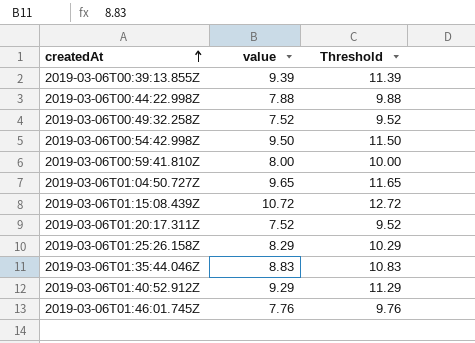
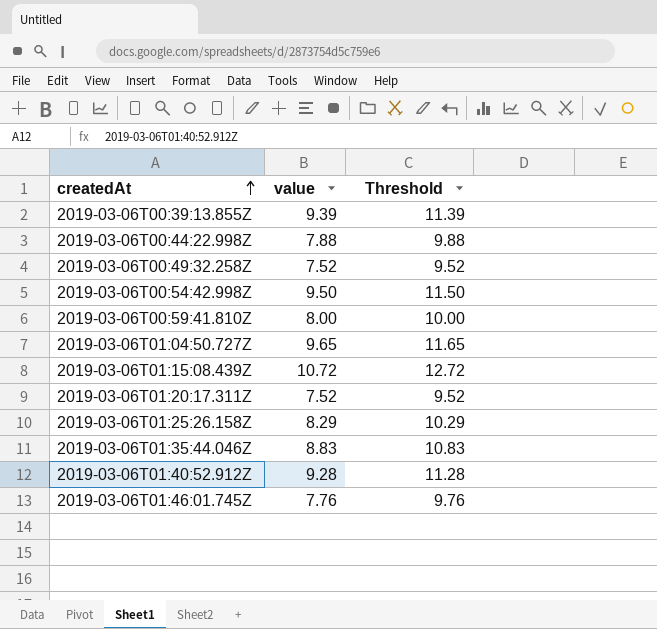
2019-03-06T01:40:52.912Z | value: 9.29 -> 9.28
2019-03-06T01:40:52.912Z | Threshold: 11.29 -> 11.28

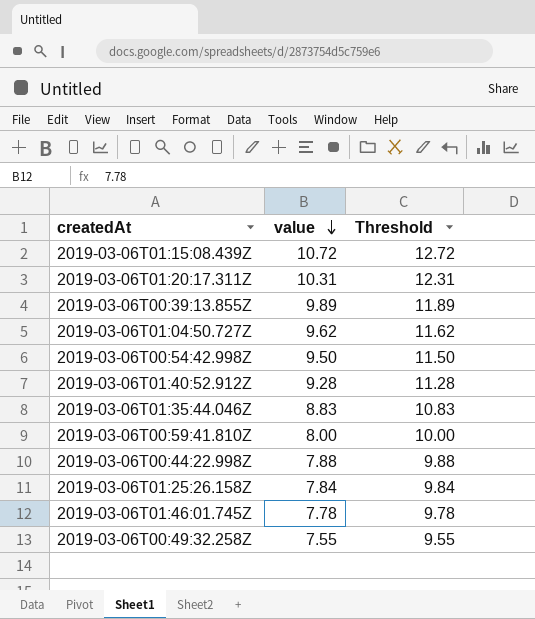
row order: createdAt ascending -> value descending
2019-03-06T01:20:17.311Z | value: 7.52 -> 10.31
2019-03-06T01:20:17.311Z | Threshold: 9.52 -> 12.31
2019-03-06T00:39:13.855Z | value: 9.39 -> 9.89
2019-03-06T00:39:13.855Z | Threshold: 11.39 -> 11.89
2019-03-06T01:04:50.727Z | value: 9.65 -> 9.62
2019-03-06T01:04:50.727Z | Threshold: 11.65 -> 11.62
2019-03-06T01:25:26.158Z | value: 8.29 -> 7.84
2019-03-06T01:25:26.158Z | Threshold: 10.29 -> 9.84
2019-03-06T01:46:01.745Z | value: 7.76 -> 7.78
2019-03-06T01:46:01.745Z | Threshold: 9.76 -> 9.78
2019-03-06T00:49:32.258Z | value: 7.52 -> 7.55
2019-03-06T00:49:32.258Z | Threshold: 9.52 -> 9.55

